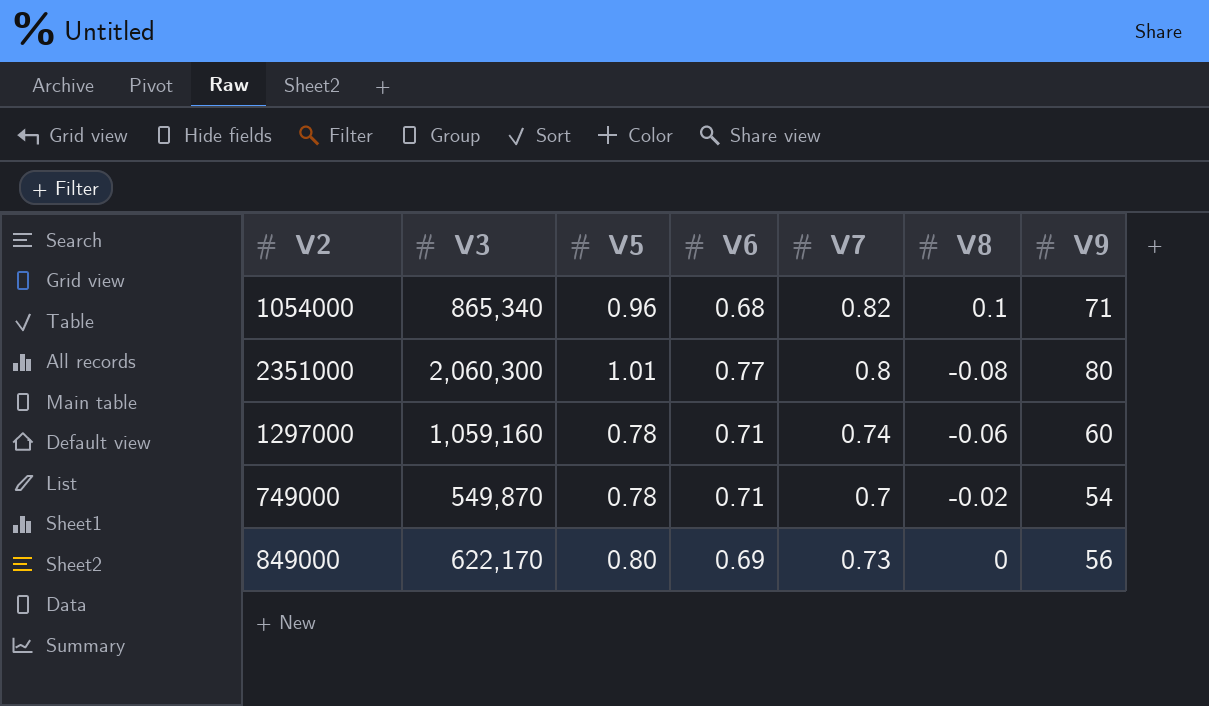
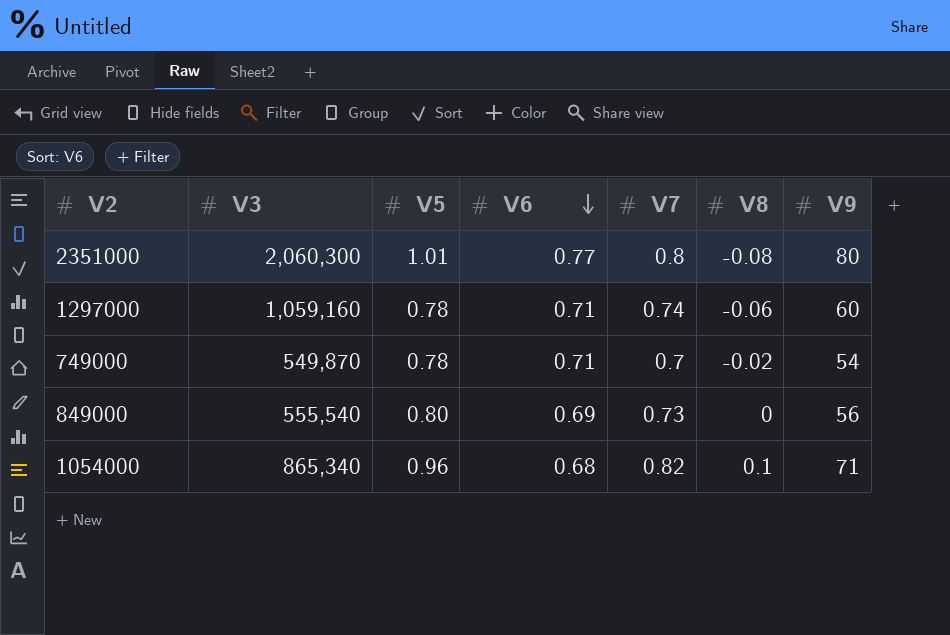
row order: none -> V6 descending
849000 | V3: 622,170 -> 555,540

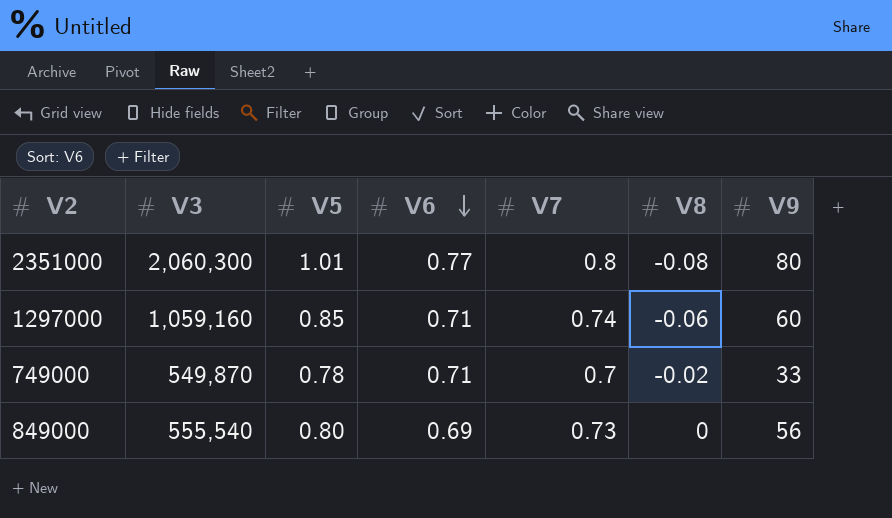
row 1054000: 865,340 | 0.96 | 0.68 | 0.82 | 0.1 | 71 -> none
1297000 | V5: 0.78 -> 0.85
749000 | V9: 54 -> 33

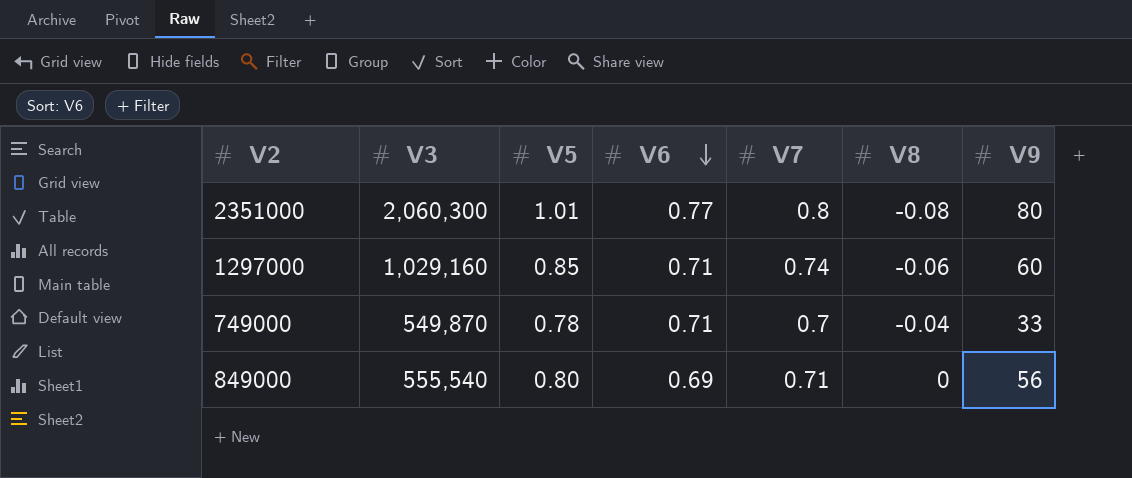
1297000 | V3: 1,059,160 -> 1,029,160
749000 | V8: -0.02 -> -0.04
849000 | V7: 0.73 -> 0.71

